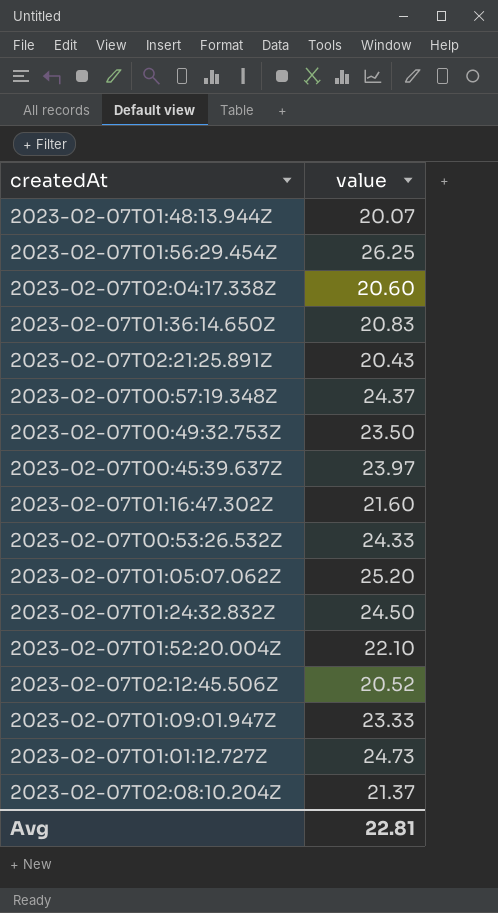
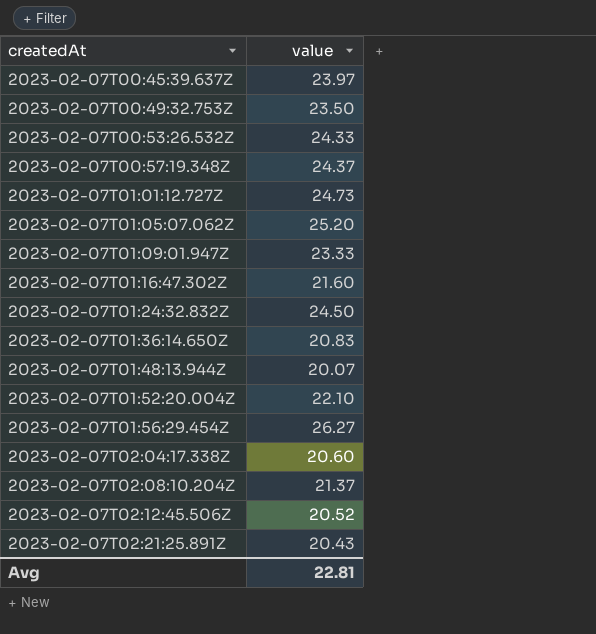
row order: none -> createdAt ascending
2023-02-07T01:56:29.454Z | value: 26.25 -> 26.27

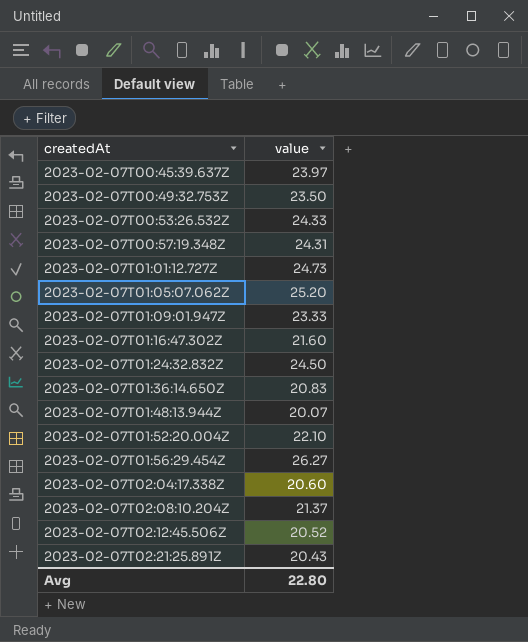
2023-02-07T00:57:19.348Z | value: 24.37 -> 24.31
Avg | value: 22.81 -> 22.80

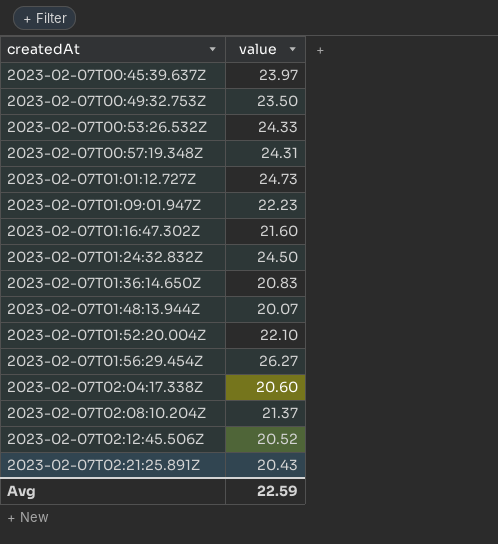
row 2023-02-07T01:05:07.062Z: 25.20 -> none
2023-02-07T01:09:01.947Z | value: 23.33 -> 22.23
Avg | value: 22.80 -> 22.59

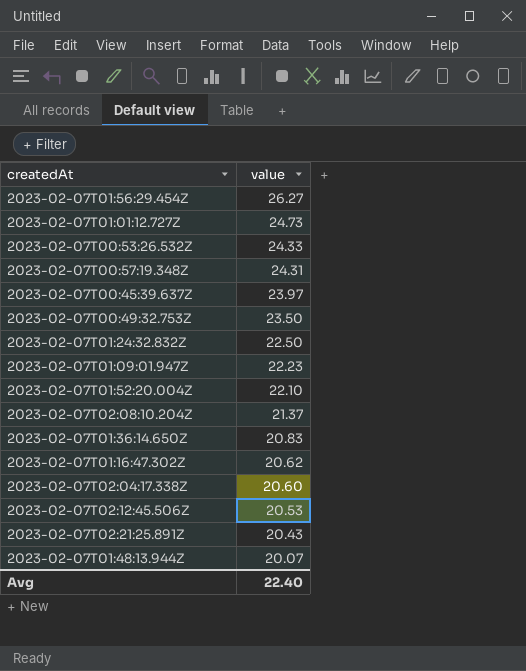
row order: createdAt ascending -> value descending
2023-02-07T01:24:32.832Z | value: 24.50 -> 22.50
2023-02-07T01:16:47.302Z | value: 21.60 -> 20.62
2023-02-07T02:12:45.506Z | value: 20.52 -> 20.53
Avg | value: 22.59 -> 22.40

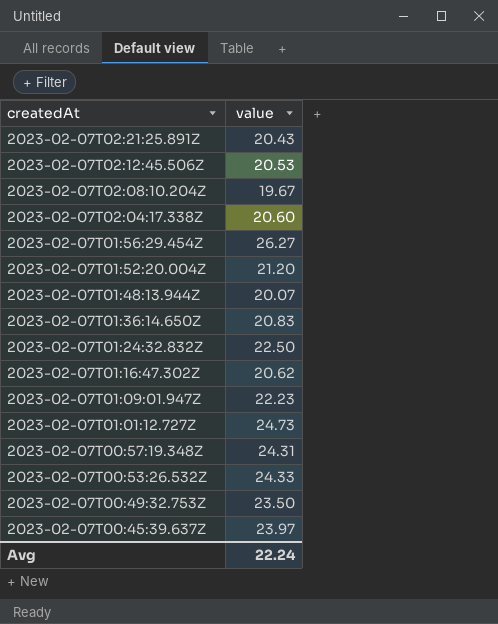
row order: value descending -> createdAt descending
2023-02-07T02:08:10.204Z | value: 21.37 -> 19.67
2023-02-07T01:52:20.004Z | value: 22.10 -> 21.20
Avg | value: 22.40 -> 22.24

